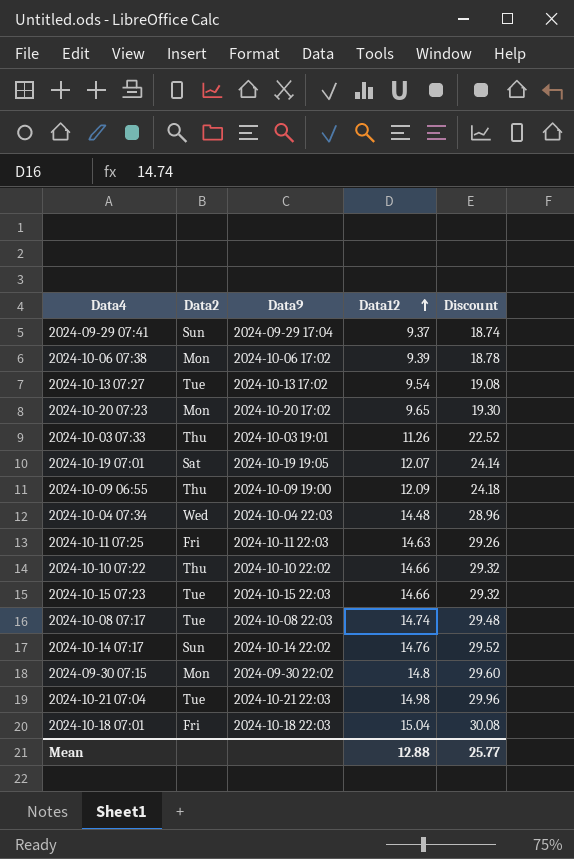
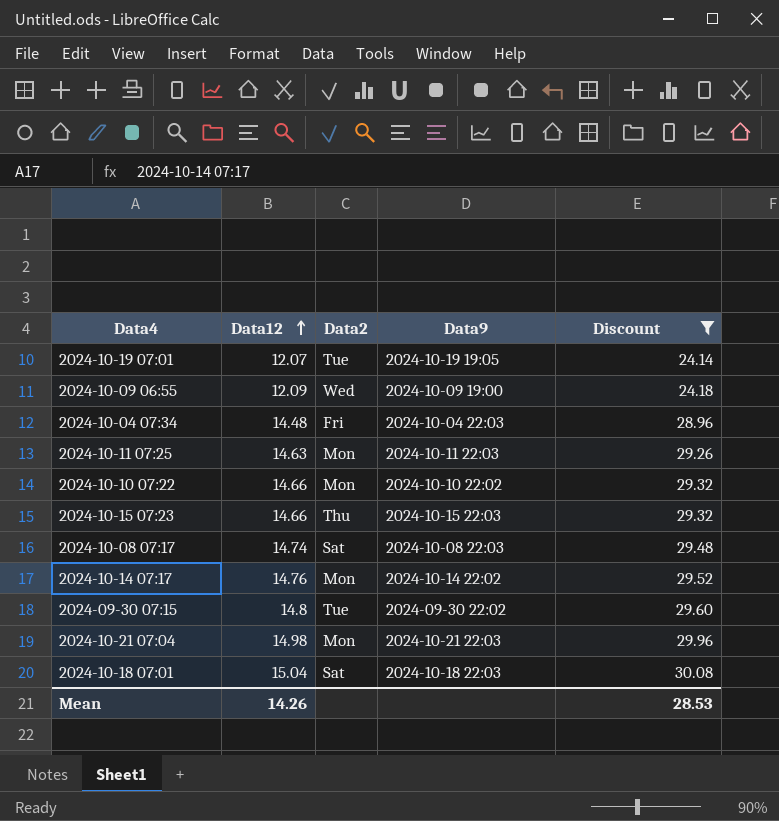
filter: none -> Discount >= 24.14
column Data12 | position: 4 -> 2
2024-10-19 07:01 | Data2: Sat -> Tue
2024-10-09 06:55 | Data2: Thu -> Wed
2024-10-04 07:34 | Data2: Wed -> Fri
2024-10-11 07:25 | Data2: Fri -> Mon
2024-10-10 07:22 | Data2: Thu -> Mon
2024-10-15 07:23 | Data2: Tue -> Thu
2024-10-08 07:17 | Data2: Tue -> Sat
2024-10-14 07:17 | Data2: Sun -> Mon
2024-09-30 07:15 | Data2: Mon -> Tue
2024-10-21 07:04 | Data2: Tue -> Mon
2024-10-18 07:01 | Data2: Fri -> Sat
Mean | Data12: 12.88 -> 14.26
Mean | Discount: 25.77 -> 28.53

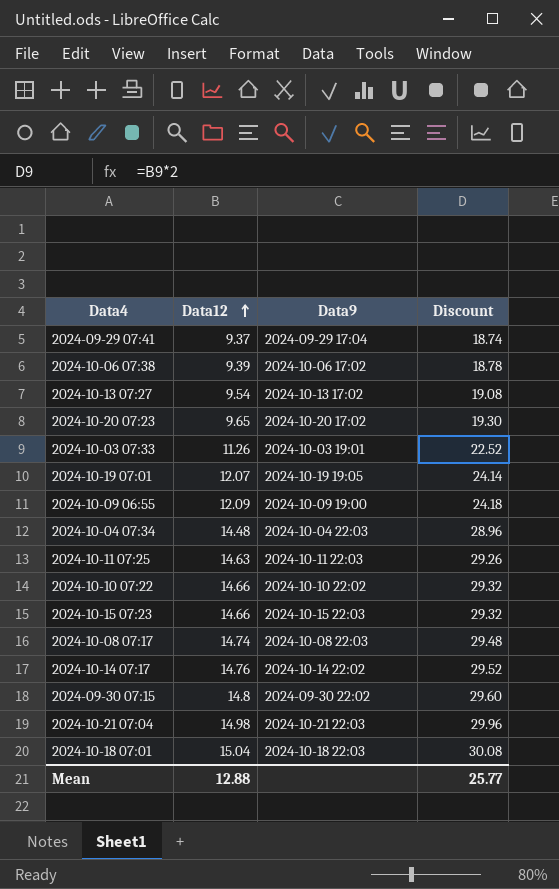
filter: Discount >= 24.14 -> none
column Data2 | position: 3 -> none
Mean | Data12: 14.26 -> 12.88
Mean | Discount: 28.53 -> 25.77

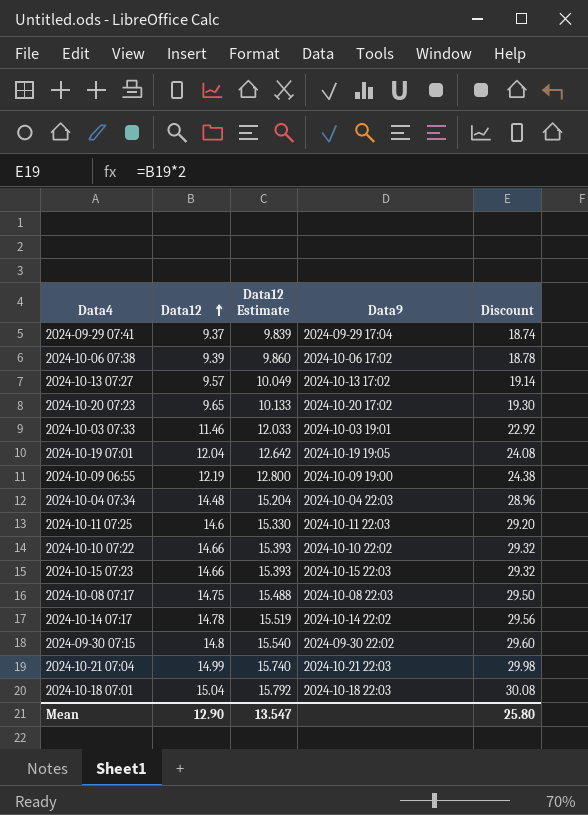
column Data12 Estimate | formula: none -> [Data12] * 1.05
2024-10-13 07:27 | Data12: 9.54 -> 9.57
2024-10-13 07:27 | Discount: 19.08 -> 19.14
2024-10-03 07:33 | Data12: 11.26 -> 11.46
2024-10-03 07:33 | Discount: 22.52 -> 22.92
2024-10-19 07:01 | Data12: 12.07 -> 12.04
2024-10-19 07:01 | Discount: 24.14 -> 24.08
2024-10-09 06:55 | Data12: 12.09 -> 12.19
2024-10-09 06:55 | Discount: 24.18 -> 24.38
2024-10-11 07:25 | Data12: 14.63 -> 14.6
2024-10-11 07:25 | Discount: 29.26 -> 29.20
2024-10-08 07:17 | Data12: 14.74 -> 14.75
2024-10-08 07:17 | Discount: 29.48 -> 29.50
2024-10-14 07:17 | Data12: 14.76 -> 14.78
2024-10-14 07:17 | Discount: 29.52 -> 29.56
2024-10-21 07:04 | Data12: 14.98 -> 14.99
2024-10-21 07:04 | Discount: 29.96 -> 29.98
Mean | Data12: 12.88 -> 12.90
Mean | Discount: 25.77 -> 25.80

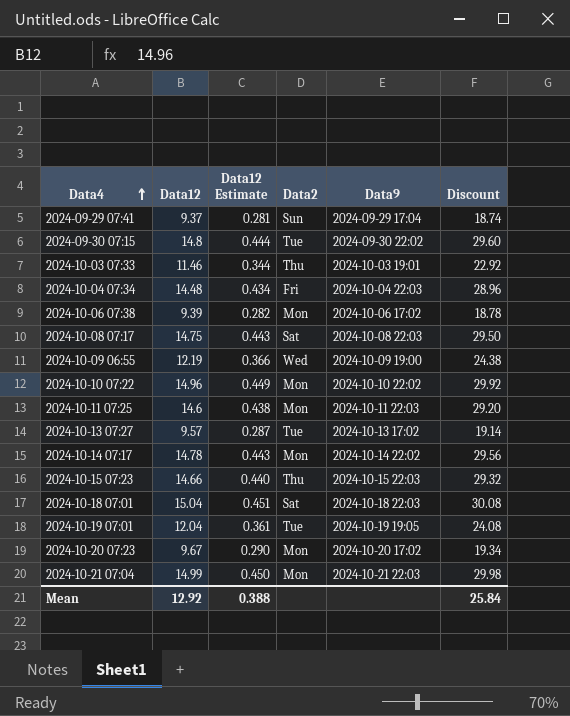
row order: Data12 ascending -> Data4 ascending
column Data12 Estimate | formula: [Data12] * 1.05 -> [Data12] * 0.03
column Data2 | position: none -> 4
2024-10-10 07:22 | Data12: 14.66 -> 14.96
2024-10-10 07:22 | Discount: 29.32 -> 29.92
2024-10-20 07:23 | Data12: 9.65 -> 9.67
2024-10-20 07:23 | Discount: 19.30 -> 19.34
Mean | Data12: 12.90 -> 12.92
Mean | Data12 Estimate: 13.547 -> 0.388
Mean | Discount: 25.80 -> 25.84

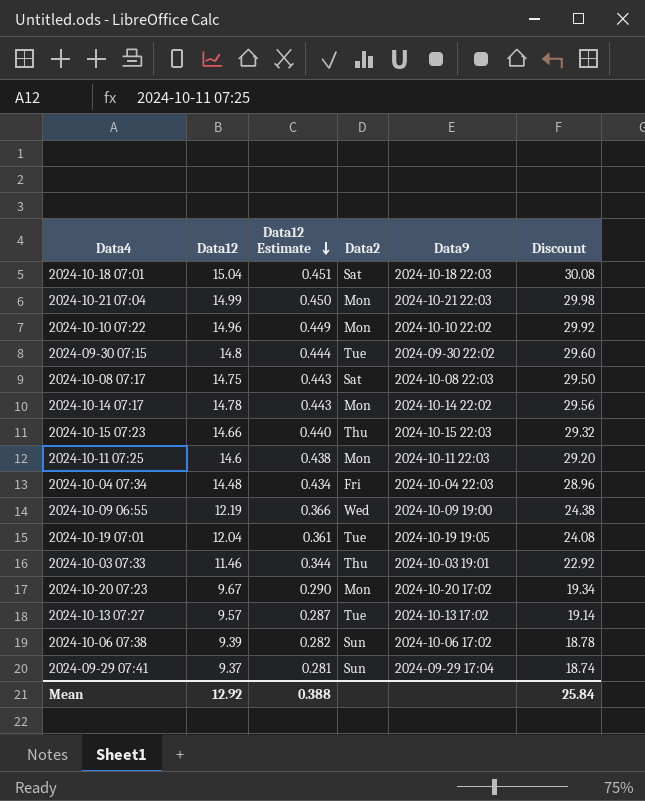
row order: Data4 ascending -> Data12 Estimate descending
2024-10-06 07:38 | Data2: Mon -> Sun

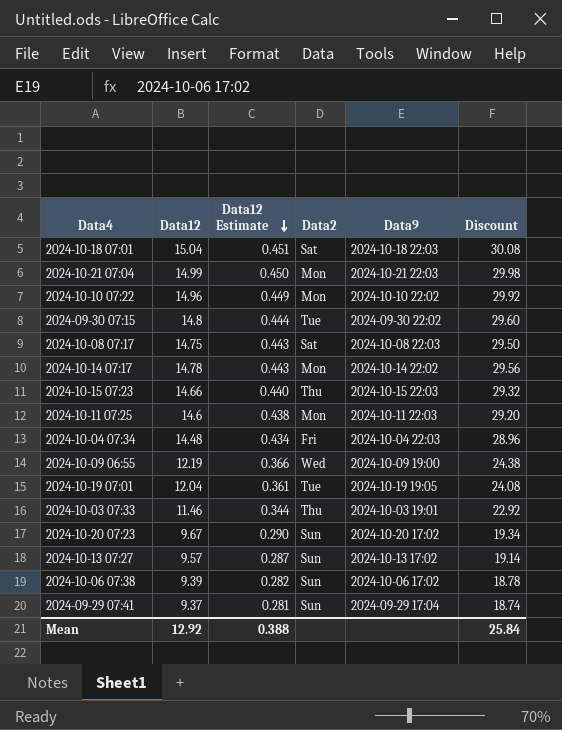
2024-10-20 07:23 | Data2: Mon -> Sun
2024-10-13 07:27 | Data2: Tue -> Sun

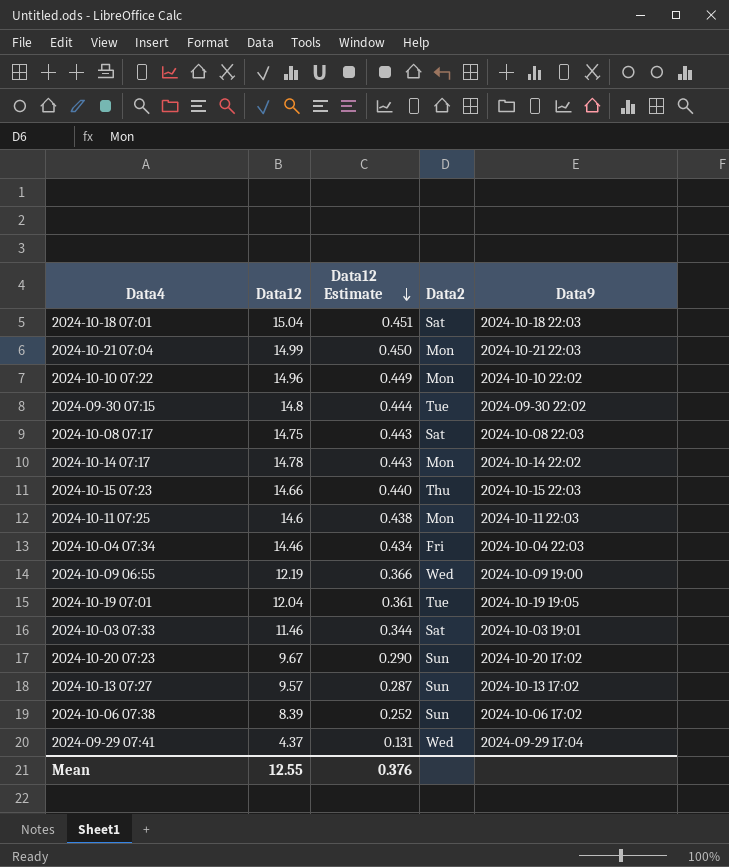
column Discount | formula: [Data12] * 2 -> none
2024-10-04 07:34 | Data12: 14.48 -> 14.46
2024-10-03 07:33 | Data2: Thu -> Sat
2024-10-06 07:38 | Data12: 9.39 -> 8.39
2024-10-06 07:38 | Data12 Estimate: 0.282 -> 0.252
2024-09-29 07:41 | Data12: 9.37 -> 4.37
2024-09-29 07:41 | Data12 Estimate: 0.281 -> 0.131
2024-09-29 07:41 | Data2: Sun -> Wed
Mean | Data12: 12.92 -> 12.55
Mean | Data12 Estimate: 0.388 -> 0.376

